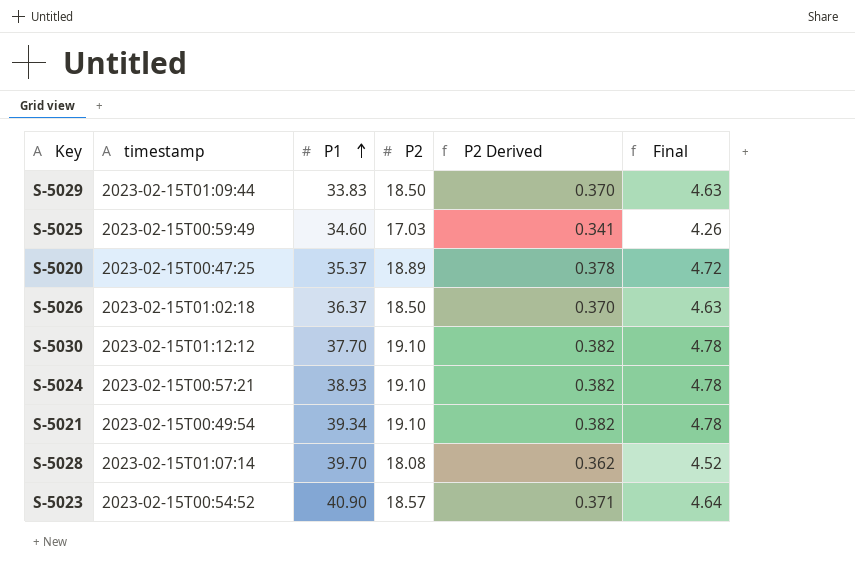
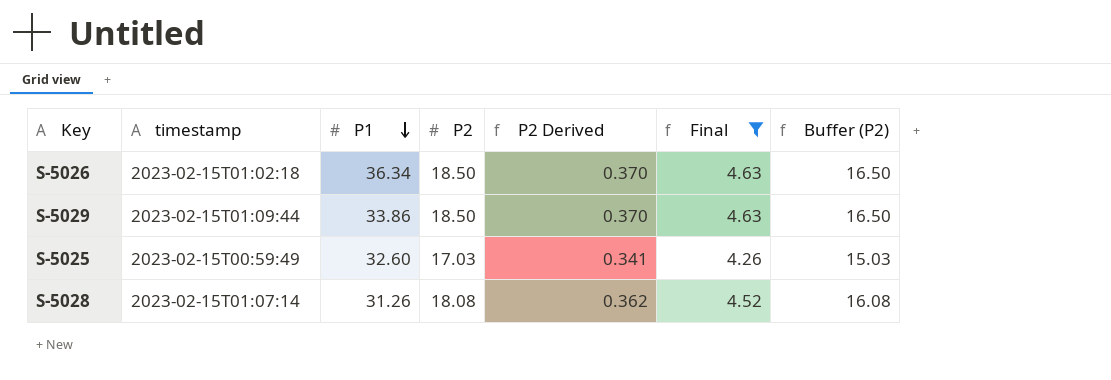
filter: none -> Final <= 4.63
row order: P1 ascending -> P1 descending
column Buffer (P2) | formula: none -> [P2] - 2
S-5026 | P1: 36.37 -> 36.34
S-5029 | P1: 33.83 -> 33.86
S-5025 | P1: 34.60 -> 32.60
S-5028 | P1: 39.70 -> 31.26

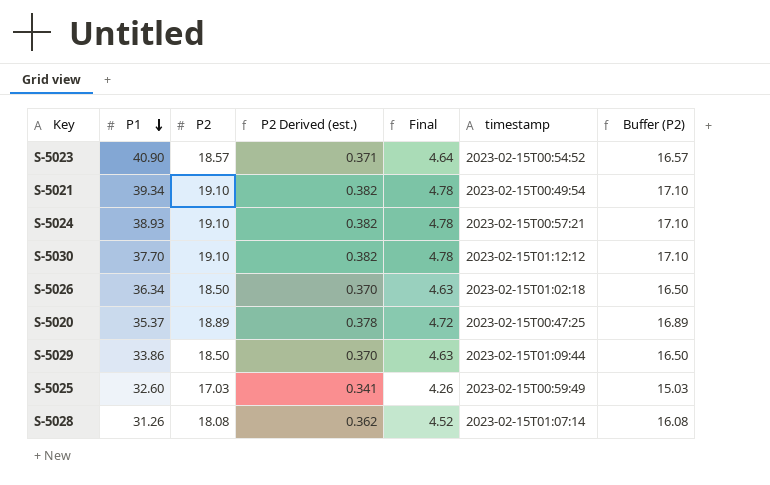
filter: Final <= 4.63 -> none
column name: P2 Derived -> P2 Derived (est.)
column timestamp | position: 2 -> 6

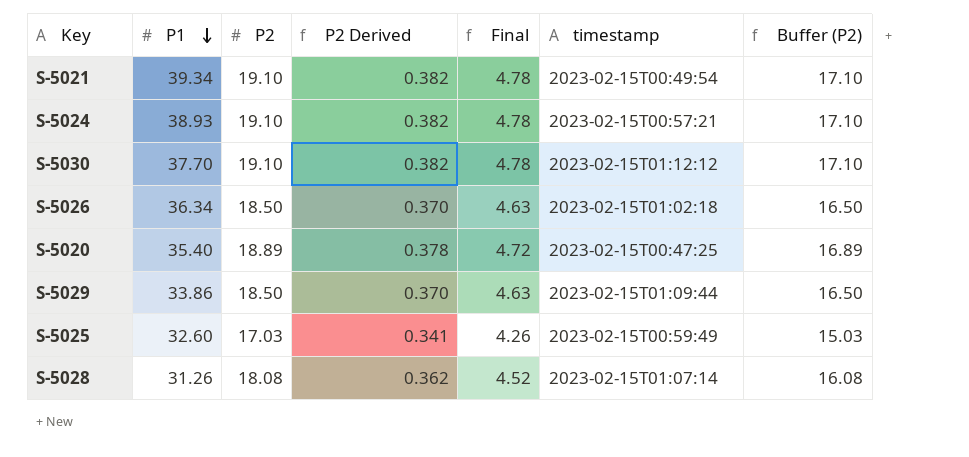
column name: P2 Derived (est.) -> P2 Derived
row S-5023: 40.90 | 18.57 | 0.371 | 4.64 | 2023-02-15T00:54:52 | 16.57 -> none
S-5020 | P1: 35.37 -> 35.40

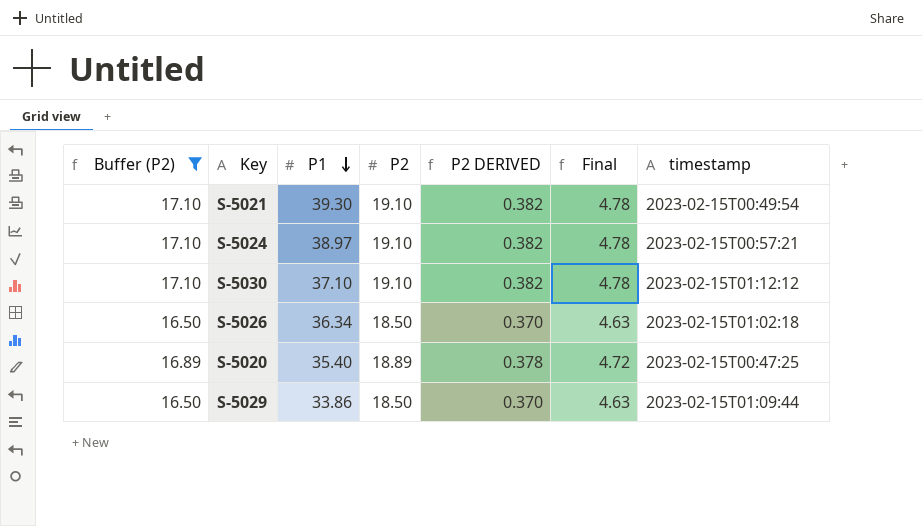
filter: none -> Buffer (P2) >= 16.50
column Buffer (P2) | position: 7 -> 1
column name: P2 Derived -> P2 DERIVED
S-5021 | P1: 39.34 -> 39.30
S-5024 | P1: 38.93 -> 38.97
S-5030 | P1: 37.70 -> 37.10

